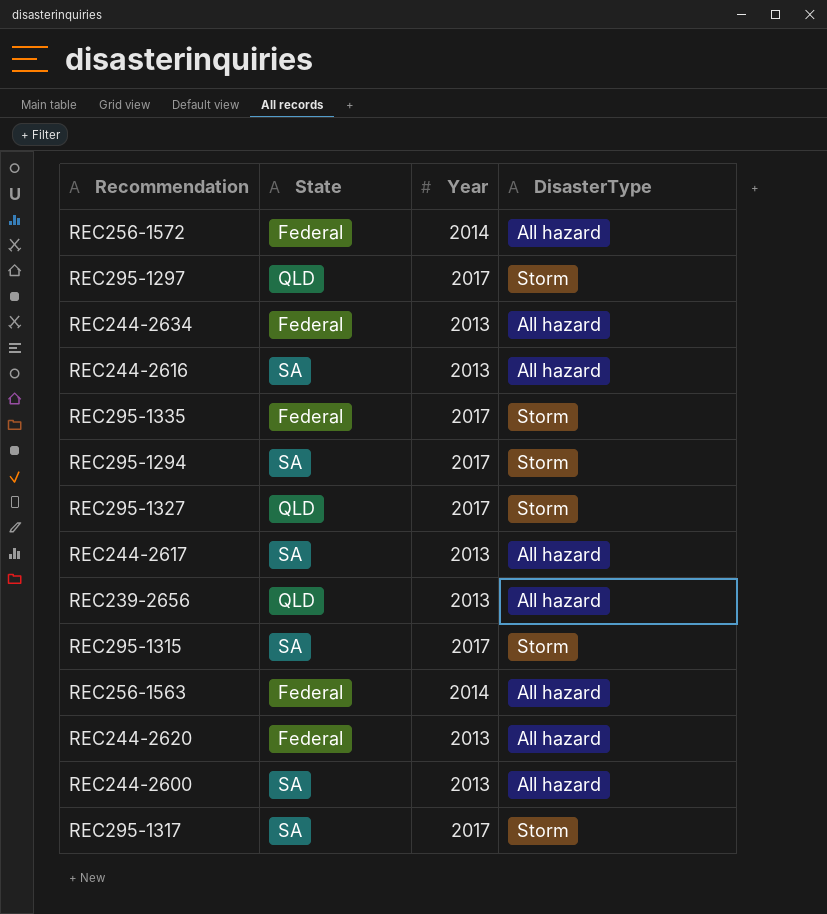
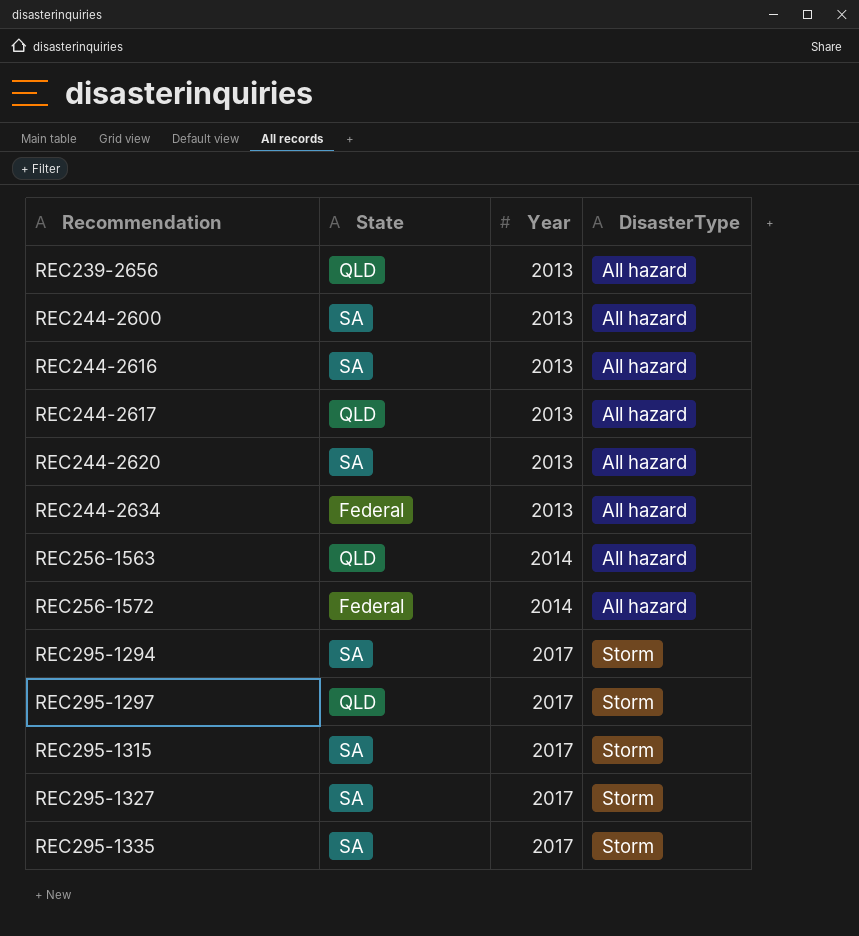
row order: none -> Recommendation ascending
row REC295-1317: SA | 2017 | Storm -> none
REC244-2617 | State: SA -> QLD
REC244-2620 | State: Federal -> SA
REC256-1563 | State: Federal -> QLD
REC295-1327 | State: QLD -> SA
REC295-1335 | State: Federal -> SA

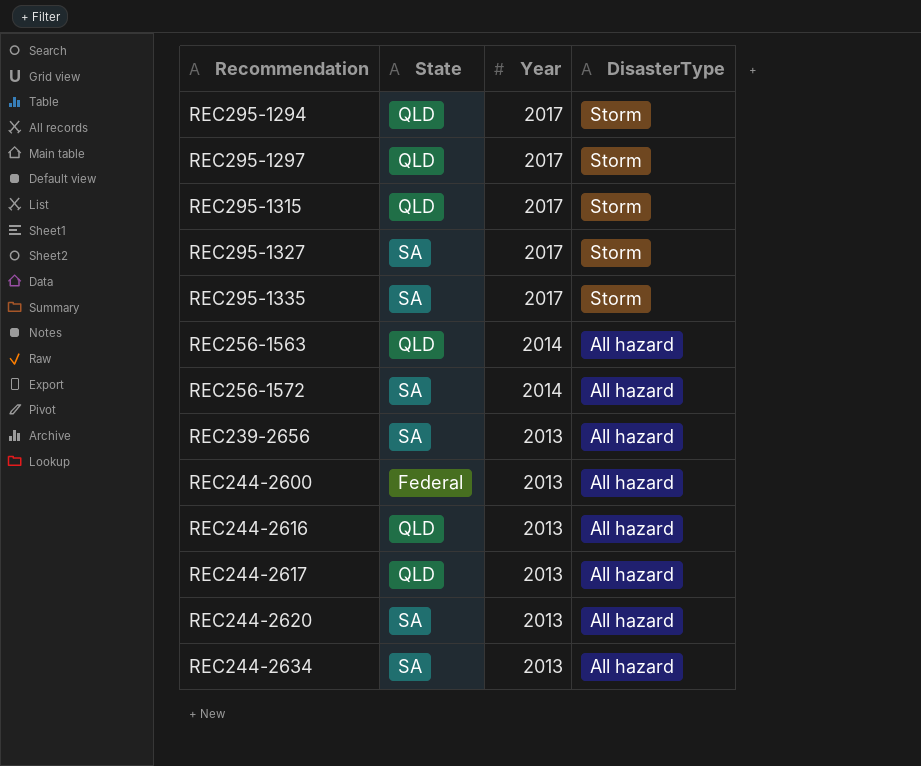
row order: Recommendation ascending -> Year descending
REC295-1294 | State: SA -> QLD
REC295-1315 | State: SA -> QLD
REC256-1572 | State: Federal -> SA
REC239-2656 | State: QLD -> SA
REC244-2600 | State: SA -> Federal
REC244-2616 | State: SA -> QLD
REC244-2634 | State: Federal -> SA

